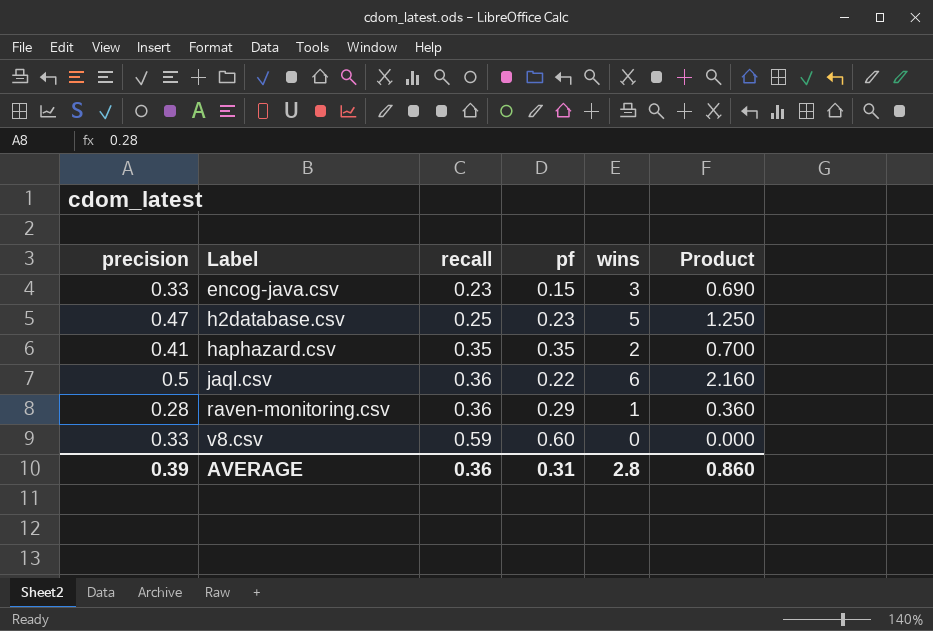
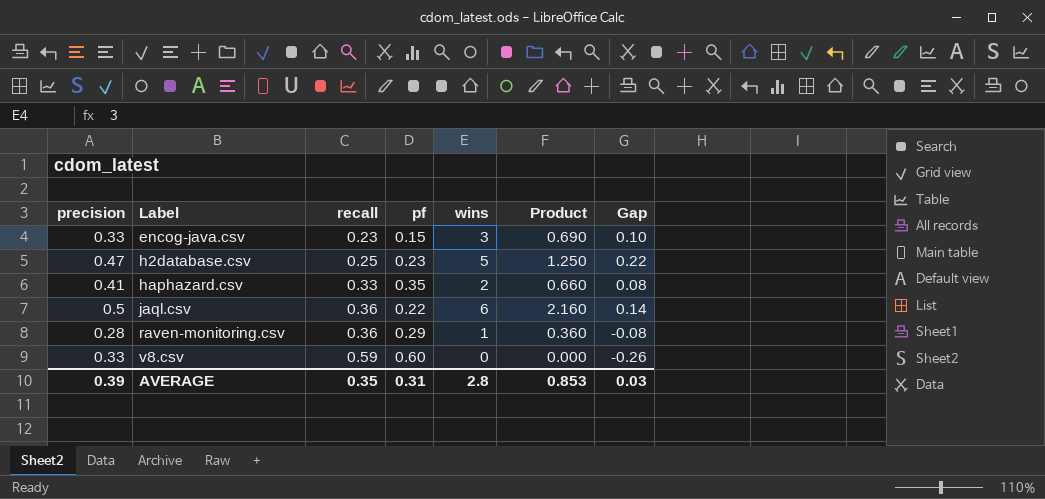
column Gap | formula: none -> [precision] - [recall]
haphazard.csv | recall: 0.35 -> 0.33
haphazard.csv | Product: 0.700 -> 0.660
AVERAGE | recall: 0.36 -> 0.35
AVERAGE | Product: 0.860 -> 0.853

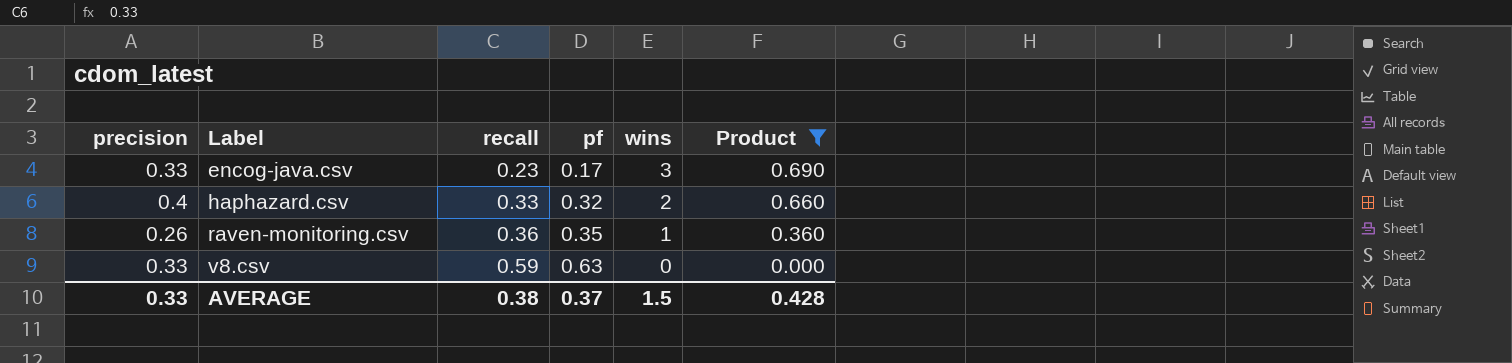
filter: none -> Product <= 0.690
column Gap | formula: [precision] - [recall] -> none
encog-java.csv | pf: 0.15 -> 0.17
haphazard.csv | precision: 0.41 -> 0.4
haphazard.csv | pf: 0.35 -> 0.32
raven-monitoring.csv | precision: 0.28 -> 0.26
raven-monitoring.csv | pf: 0.29 -> 0.35
v8.csv | pf: 0.60 -> 0.63
AVERAGE | precision: 0.39 -> 0.33
AVERAGE | recall: 0.35 -> 0.38
AVERAGE | pf: 0.31 -> 0.37
AVERAGE | wins: 2.8 -> 1.5
AVERAGE | Product: 0.853 -> 0.428

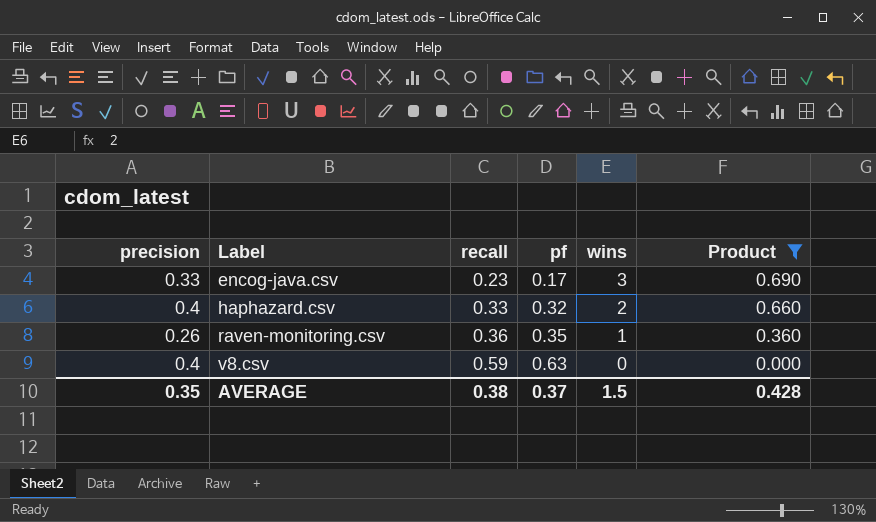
v8.csv | precision: 0.33 -> 0.4
AVERAGE | precision: 0.33 -> 0.35

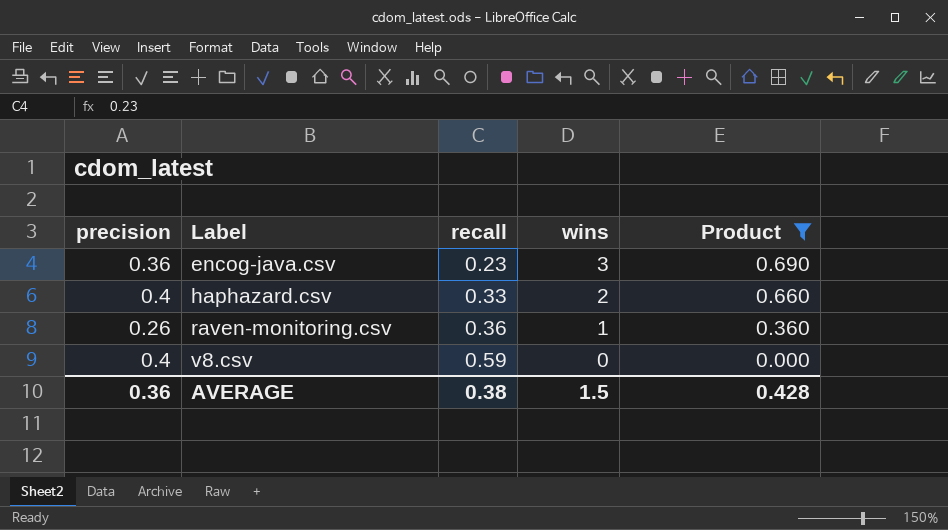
column pf | position: 4 -> none
encog-java.csv | precision: 0.33 -> 0.36
AVERAGE | precision: 0.35 -> 0.36

